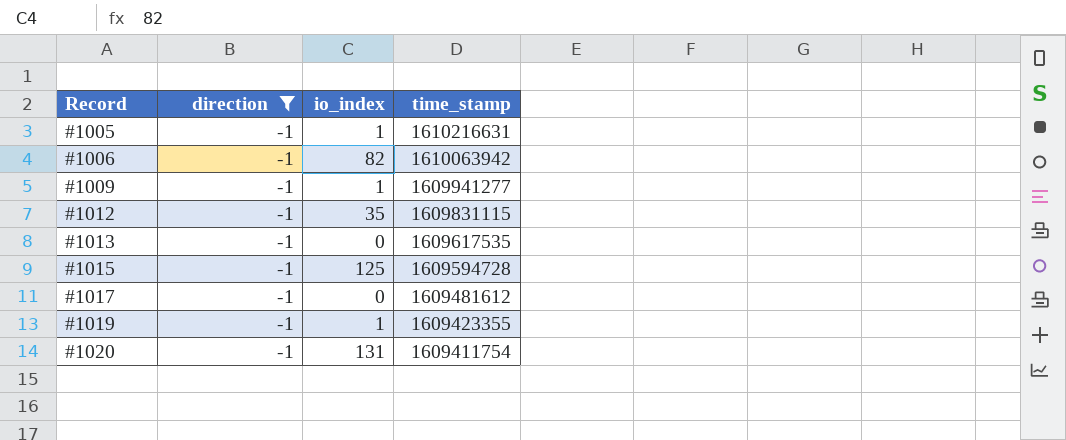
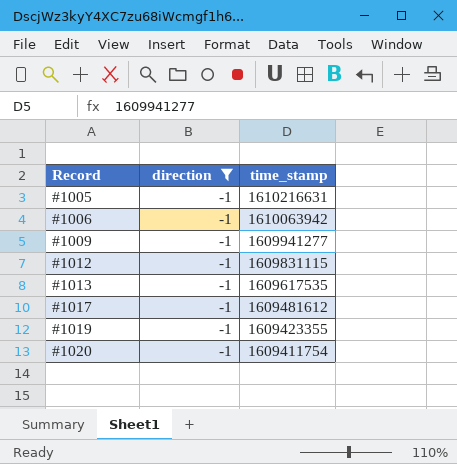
column io_index | position: 3 -> none
row #1015: -1 | 125 | 1609594728 -> none

